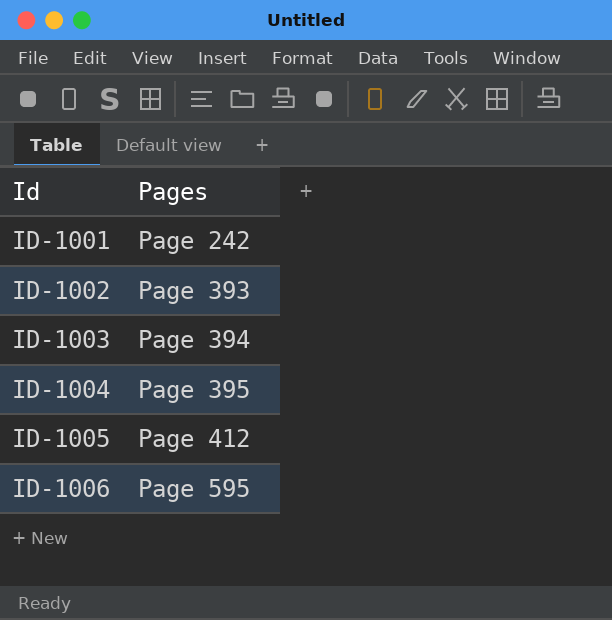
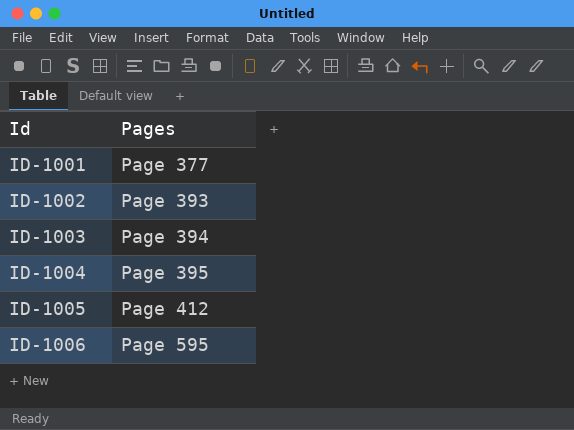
ID-1001 | Pages: Page 242 -> Page 377

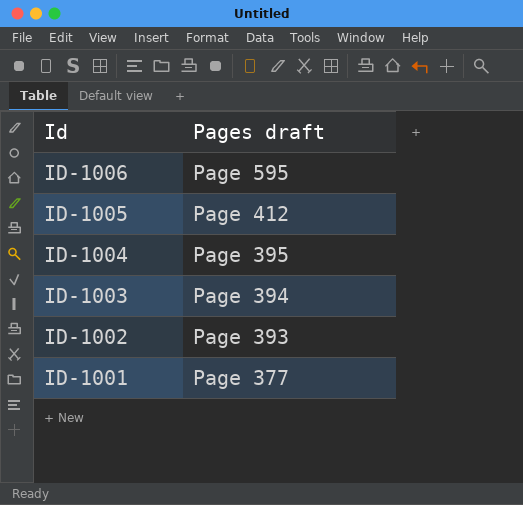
row order: Id ascending -> Id descending
column name: Pages -> Pages draft

